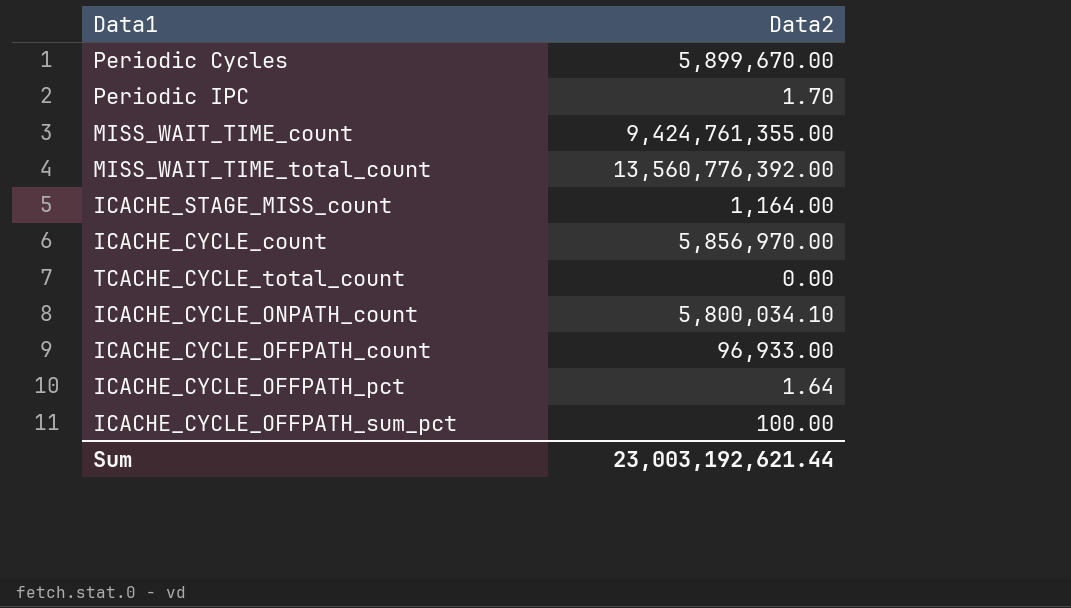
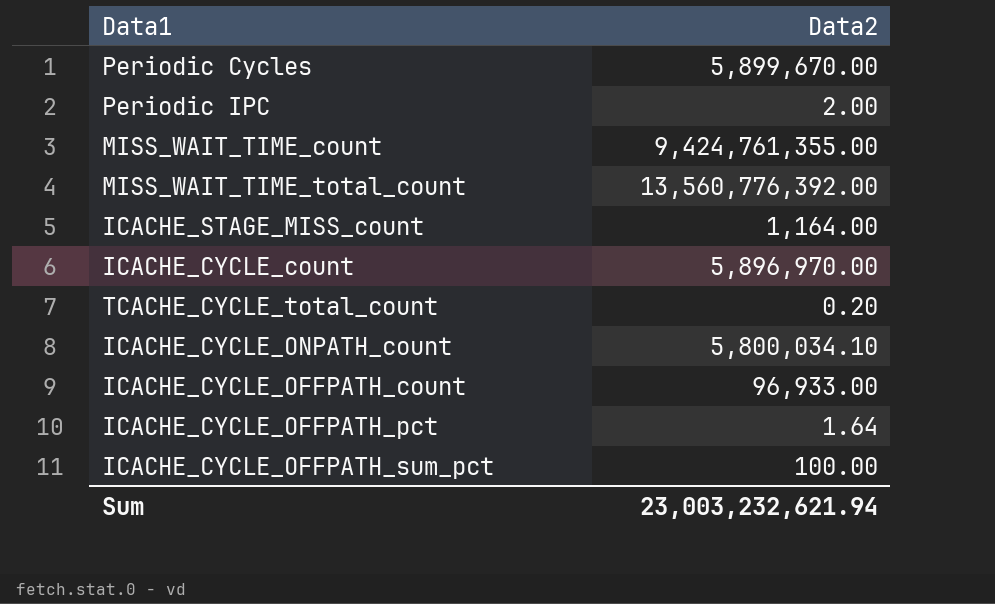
Periodic IPC | Data2: 1.70 -> 2.00
ICACHE_CYCLE_count | Data2: 5,856,970.00 -> 5,896,970.00
TCACHE_CYCLE_total_count | Data2: 0.00 -> 0.20
Sum | Data2: 23,003,192,621.44 -> 23,003,232,621.94

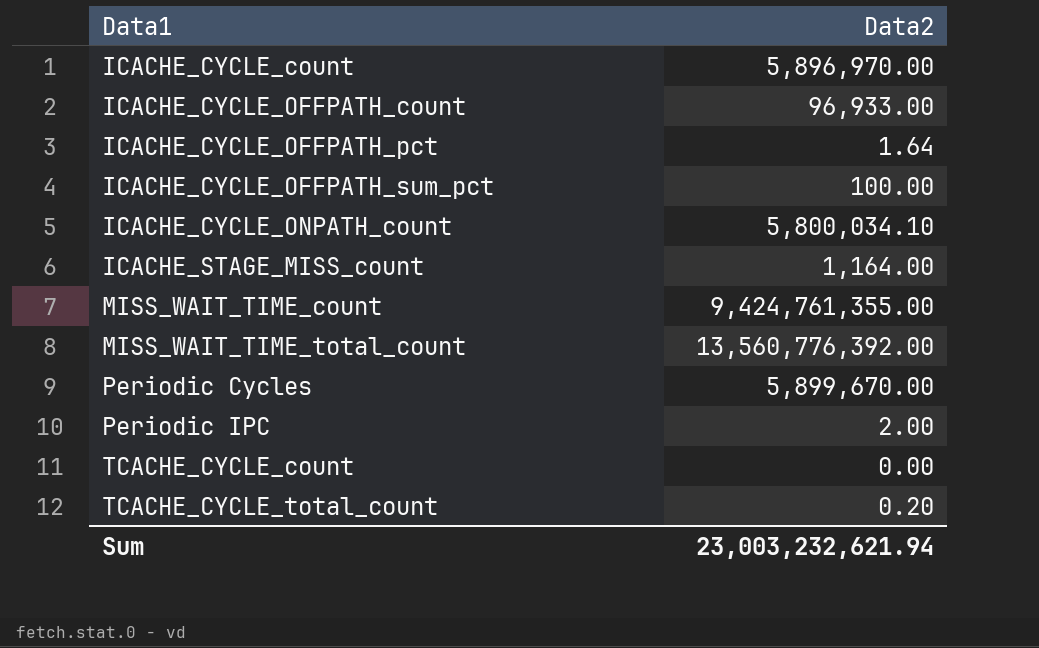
row order: none -> Data1 ascending
row TCACHE_CYCLE_count: none -> 0.00

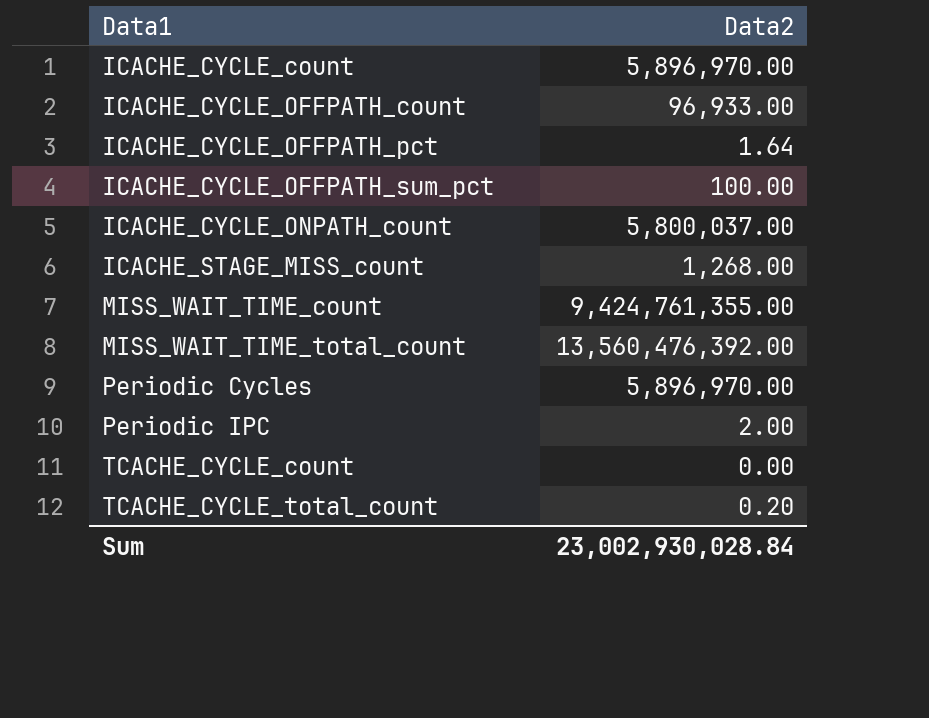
ICACHE_CYCLE_ONPATH_count | Data2: 5,800,034.10 -> 5,800,037.00
ICACHE_STAGE_MISS_count | Data2: 1,164.00 -> 1,268.00
MISS_WAIT_TIME_total_count | Data2: 13,560,776,392.00 -> 13,560,476,392.00
Periodic Cycles | Data2: 5,899,670.00 -> 5,896,970.00
Sum | Data2: 23,003,232,621.94 -> 23,002,930,028.84

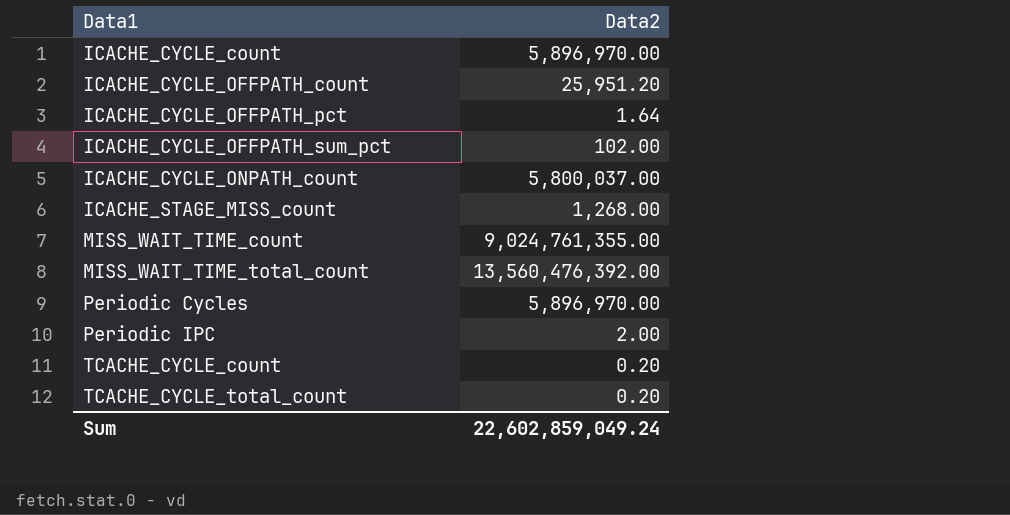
ICACHE_CYCLE_OFFPATH_count | Data2: 96,933.00 -> 25,951.20
ICACHE_CYCLE_OFFPATH_sum_pct | Data2: 100.00 -> 102.00
MISS_WAIT_TIME_count | Data2: 9,424,761,355.00 -> 9,024,761,355.00
TCACHE_CYCLE_count | Data2: 0.00 -> 0.20
Sum | Data2: 23,002,930,028.84 -> 22,602,859,049.24

